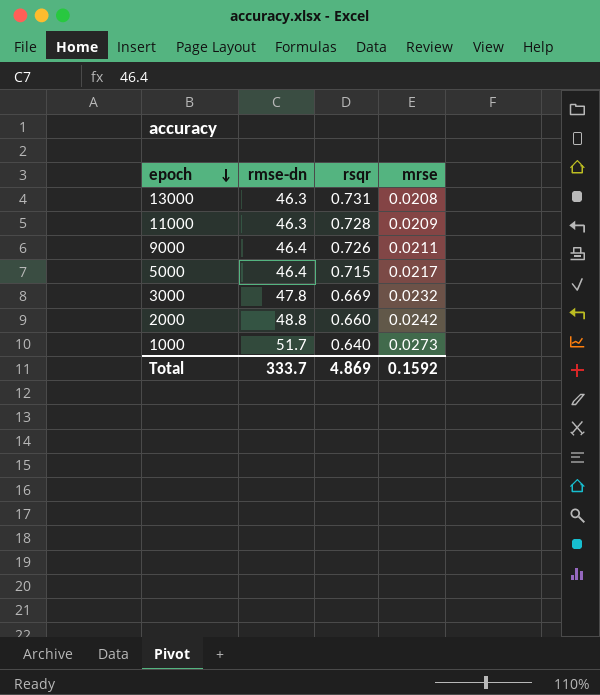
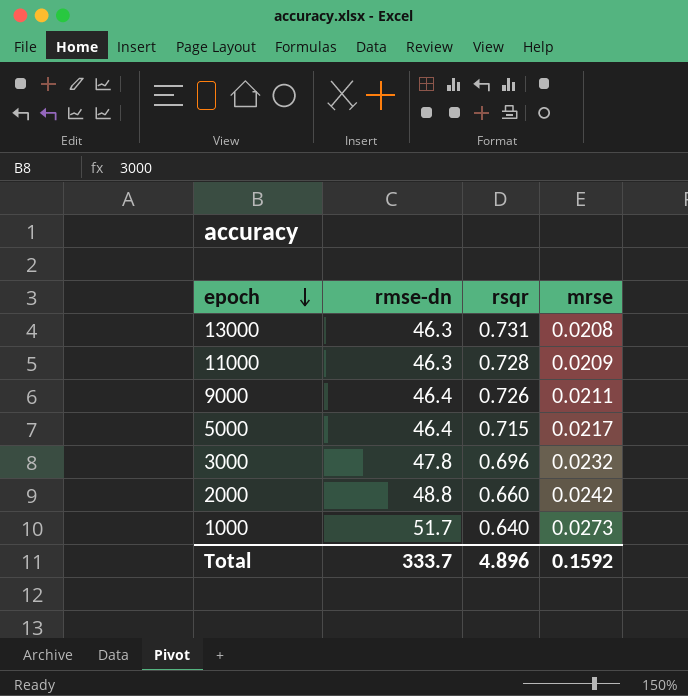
3000 | rsqr: 0.669 -> 0.696
Total | rsqr: 4.869 -> 4.896

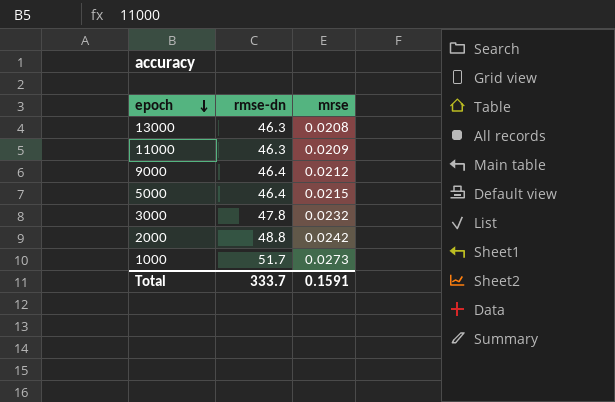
column rsqr | position: 3 -> none
9000 | mrse: 0.0211 -> 0.0212
5000 | mrse: 0.0217 -> 0.0215
Total | mrse: 0.1592 -> 0.1591

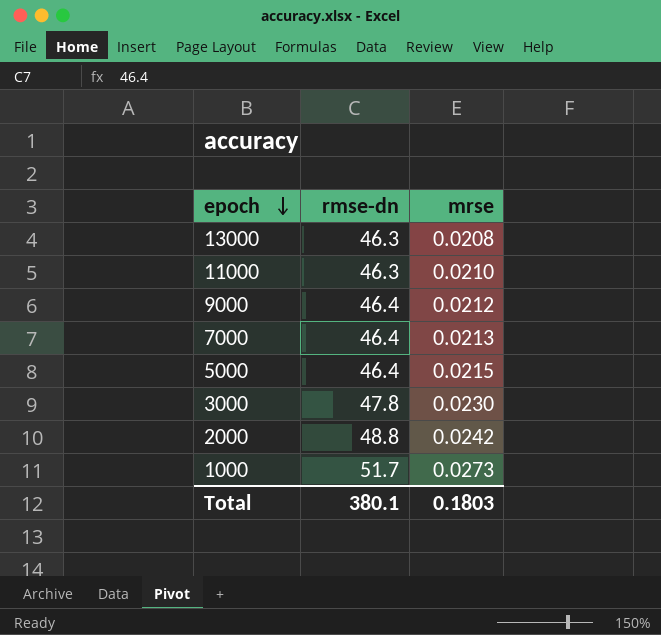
11000 | mrse: 0.0209 -> 0.0210
row 7000: none -> 46.4 | 0.0213
3000 | mrse: 0.0232 -> 0.0230
Total | rmse-dn: 333.7 -> 380.1
Total | mrse: 0.1591 -> 0.1803

